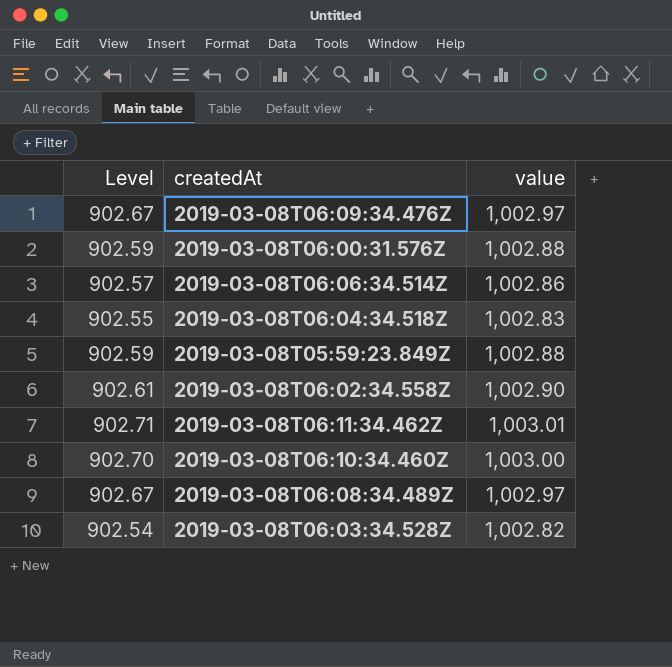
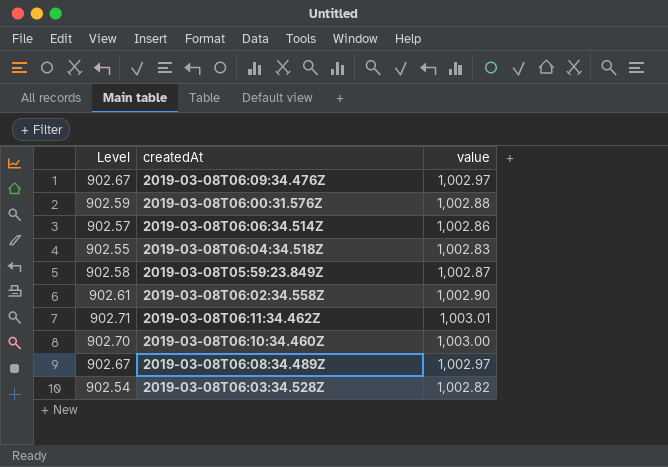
2019-03-08T05:59:23.849Z | Level: 902.59 -> 902.58
2019-03-08T05:59:23.849Z | value: 1,002.88 -> 1,002.87

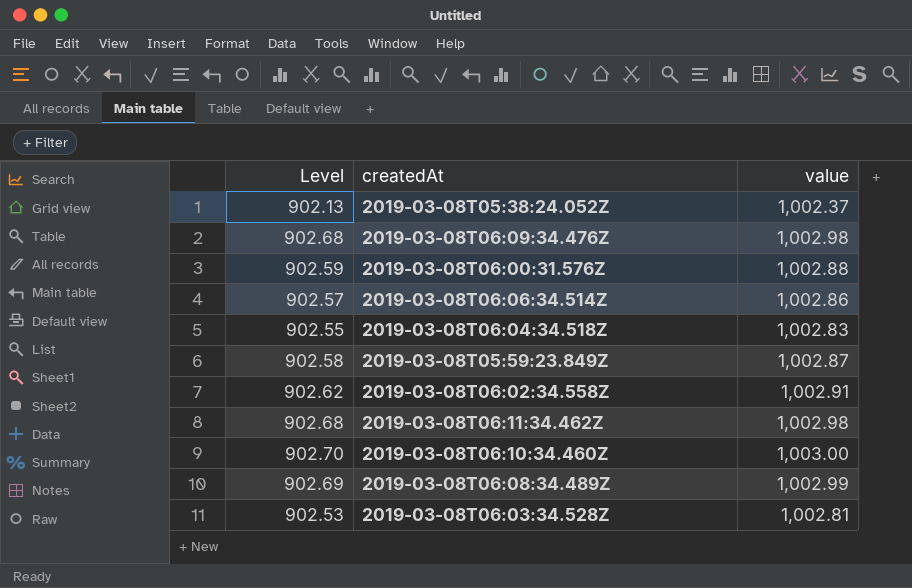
row 2019-03-08T05:38:24.052Z: none -> 902.13 | 1,002.37
2019-03-08T06:09:34.476Z | Level: 902.67 -> 902.68
2019-03-08T06:09:34.476Z | value: 1,002.97 -> 1,002.98
2019-03-08T06:02:34.558Z | Level: 902.61 -> 902.62
2019-03-08T06:02:34.558Z | value: 1,002.90 -> 1,002.91
2019-03-08T06:11:34.462Z | Level: 902.71 -> 902.68
2019-03-08T06:11:34.462Z | value: 1,003.01 -> 1,002.98
2019-03-08T06:08:34.489Z | Level: 902.67 -> 902.69
2019-03-08T06:08:34.489Z | value: 1,002.97 -> 1,002.99
2019-03-08T06:03:34.528Z | Level: 902.54 -> 902.53
2019-03-08T06:03:34.528Z | value: 1,002.82 -> 1,002.81

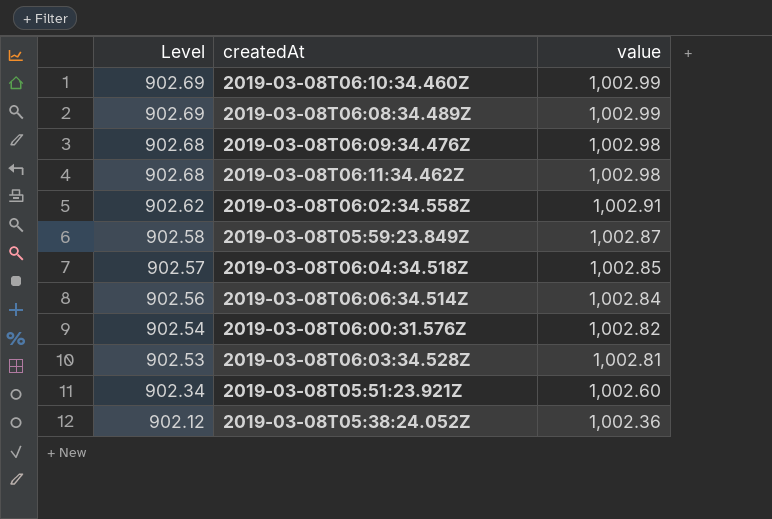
row order: none -> Level descending
2019-03-08T06:10:34.460Z | Level: 902.70 -> 902.69
2019-03-08T06:10:34.460Z | value: 1,003.00 -> 1,002.99
2019-03-08T06:04:34.518Z | Level: 902.55 -> 902.57
2019-03-08T06:04:34.518Z | value: 1,002.83 -> 1,002.85
2019-03-08T06:06:34.514Z | Level: 902.57 -> 902.56
2019-03-08T06:06:34.514Z | value: 1,002.86 -> 1,002.84
2019-03-08T06:00:31.576Z | Level: 902.59 -> 902.54
2019-03-08T06:00:31.576Z | value: 1,002.88 -> 1,002.82
row 2019-03-08T05:51:23.921Z: none -> 902.34 | 1,002.60
2019-03-08T05:38:24.052Z | Level: 902.13 -> 902.12
2019-03-08T05:38:24.052Z | value: 1,002.37 -> 1,002.36

